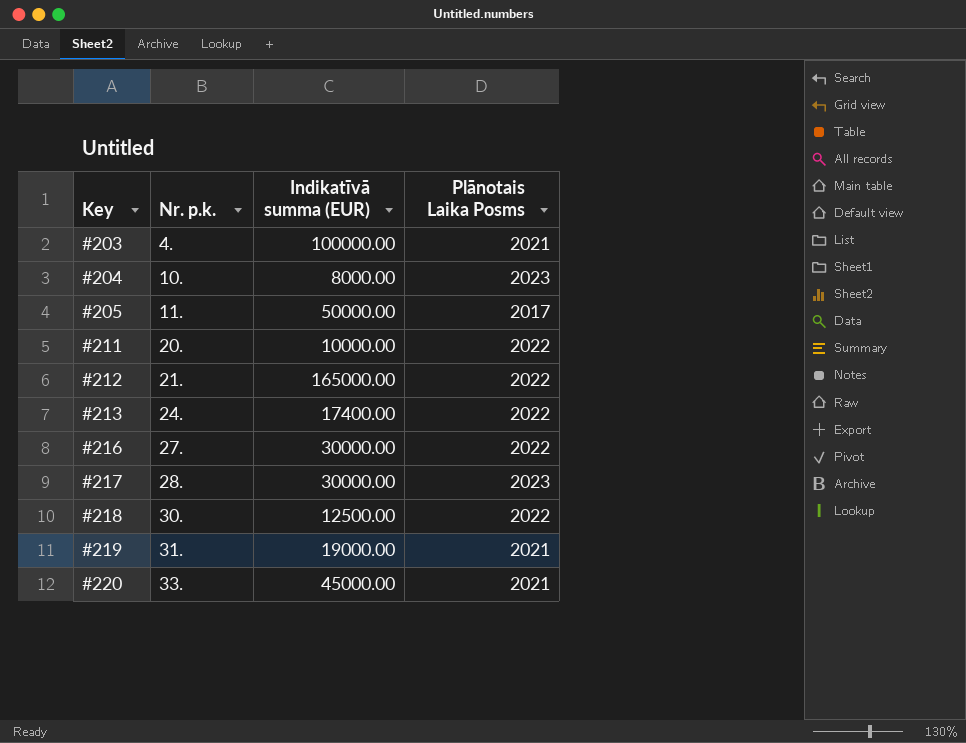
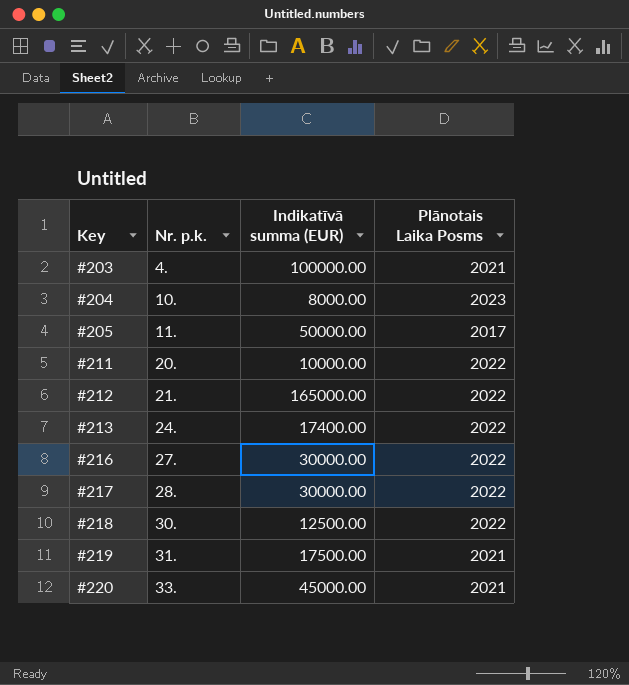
#217 | Plānotais Laika Posms: 2023 -> 2022
#219 | Indikatīvā summa (EUR): 19000.00 -> 17500.00

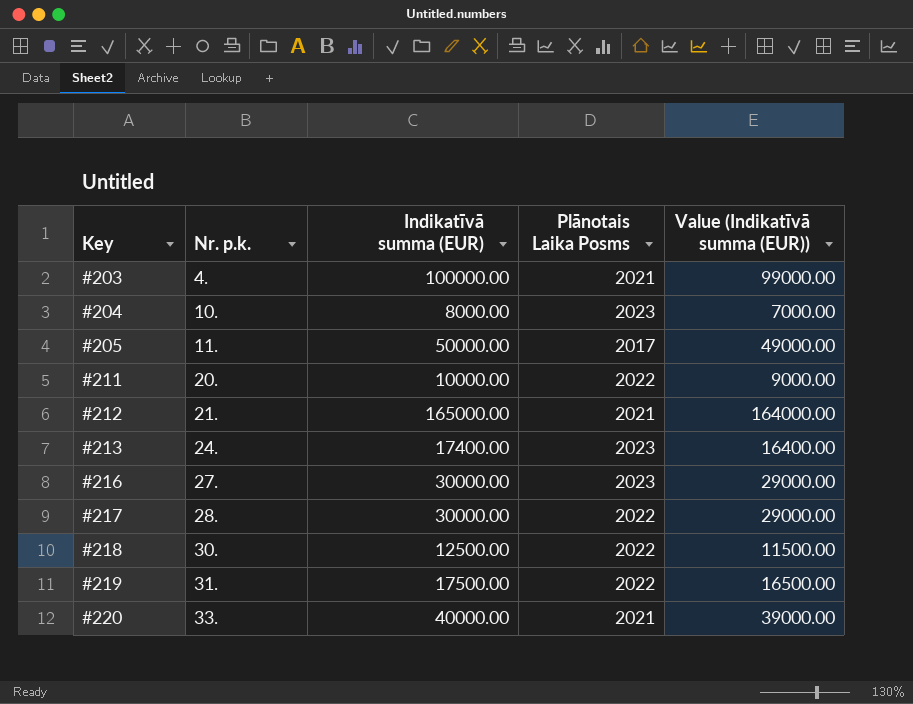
column Value (Indikatīvā summa (EUR)) | formula: none -> [Indikatīvā summa (EUR)] - 1000
#212 | Plānotais Laika Posms: 2022 -> 2021
#213 | Plānotais Laika Posms: 2022 -> 2023
#216 | Plānotais Laika Posms: 2022 -> 2023
#219 | Plānotais Laika Posms: 2021 -> 2022
#220 | Indikatīvā summa (EUR): 45000.00 -> 40000.00

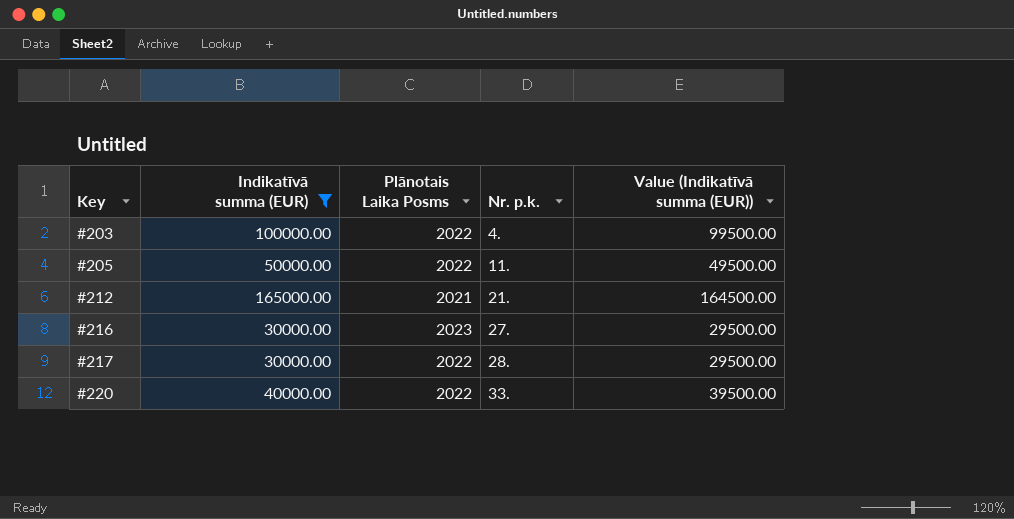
filter: none -> Indikatīvā summa (EUR) >= 30000.00
column Nr. p.k. | position: 2 -> 4
column Value (Indikatīvā summa (EUR)) | formula: [Indikatīvā summa (EUR)] - 1000 -> [Indikatīvā summa (EUR)] - 500
#203 | Plānotais Laika Posms: 2021 -> 2022
#205 | Plānotais Laika Posms: 2017 -> 2022
#220 | Plānotais Laika Posms: 2021 -> 2022

